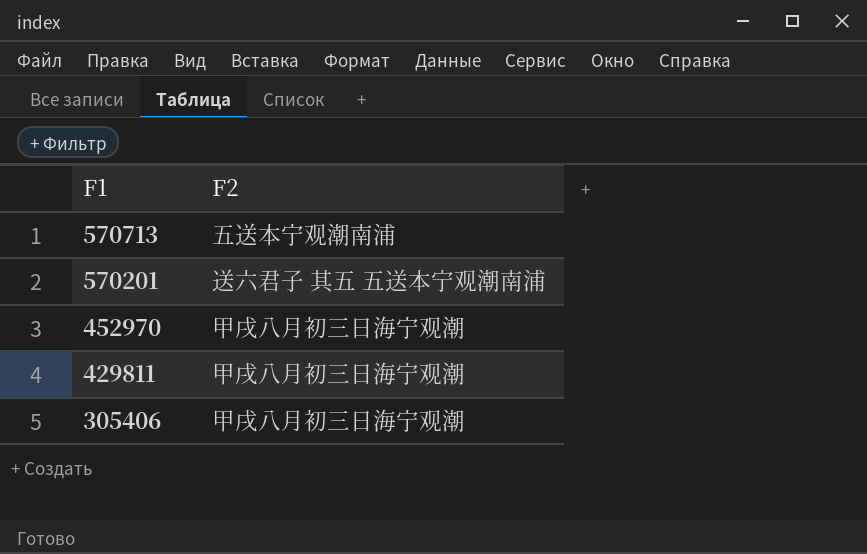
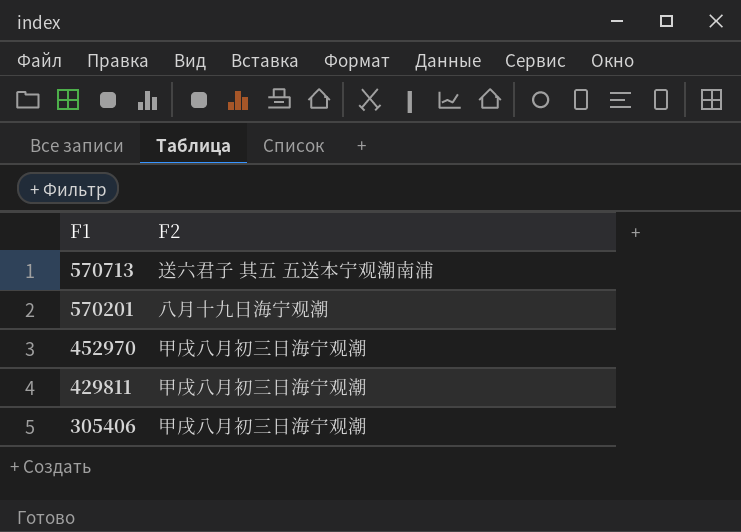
570713 | F2: 五送本宁观潮南浦 -> 送六君子 其五 五送本宁观潮南浦
570201 | F2: 送六君子 其五 五送本宁观潮南浦 -> 八月十九日海宁观潮

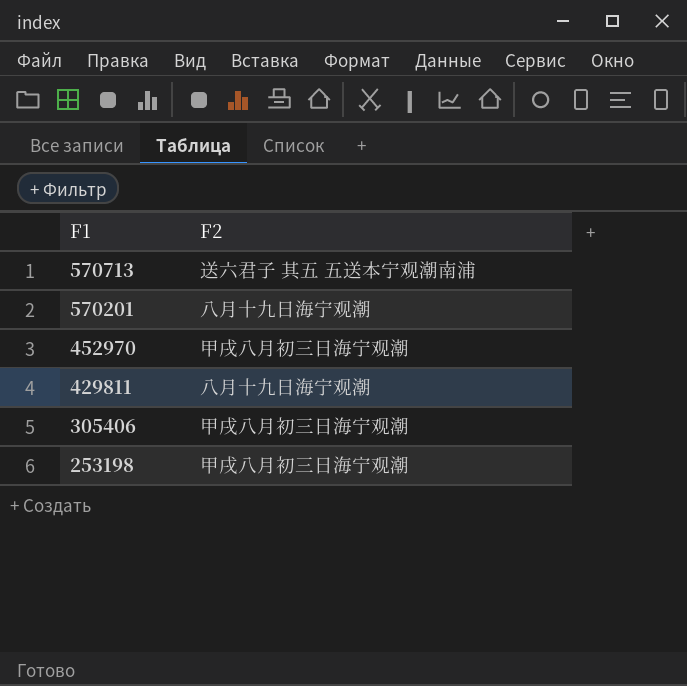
429811 | F2: 甲戌八月初三日海宁观潮 -> 八月十九日海宁观潮
row 253198: none -> 甲戌八月初三日海宁观潮

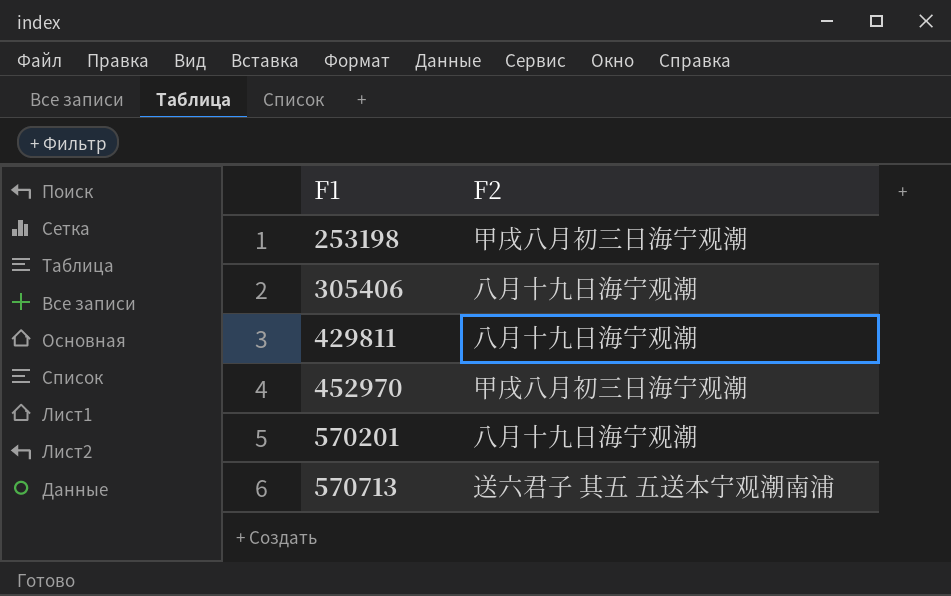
row order: F1 descending -> F1 ascending
305406 | F2: 甲戌八月初三日海宁观潮 -> 八月十九日海宁观潮

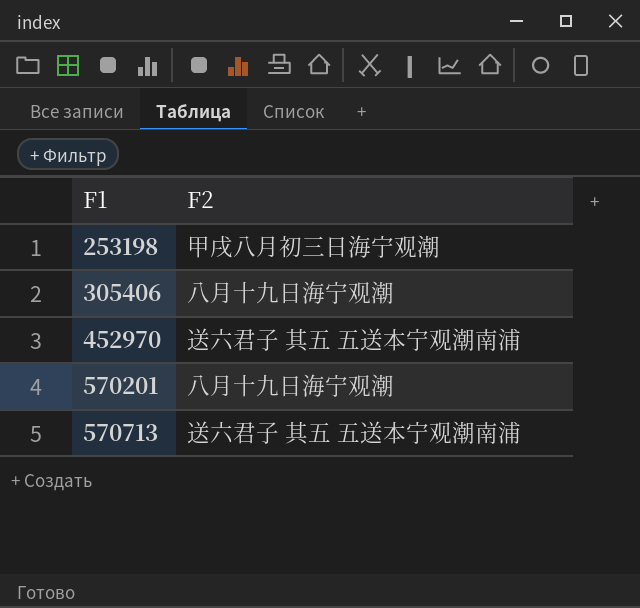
row 429811: 八月十九日海宁观潮 -> none
452970 | F2: 甲戌八月初三日海宁观潮 -> 送六君子 其五 五送本宁观潮南浦

